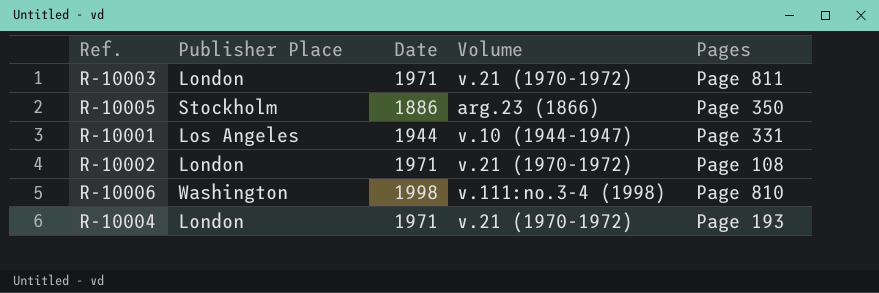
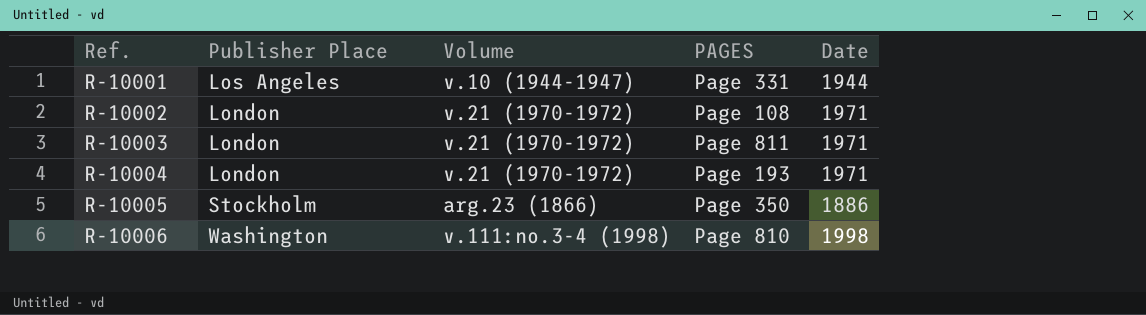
row order: none -> Ref. ascending
column name: Pages -> PAGES
column Date | position: 3 -> 5

